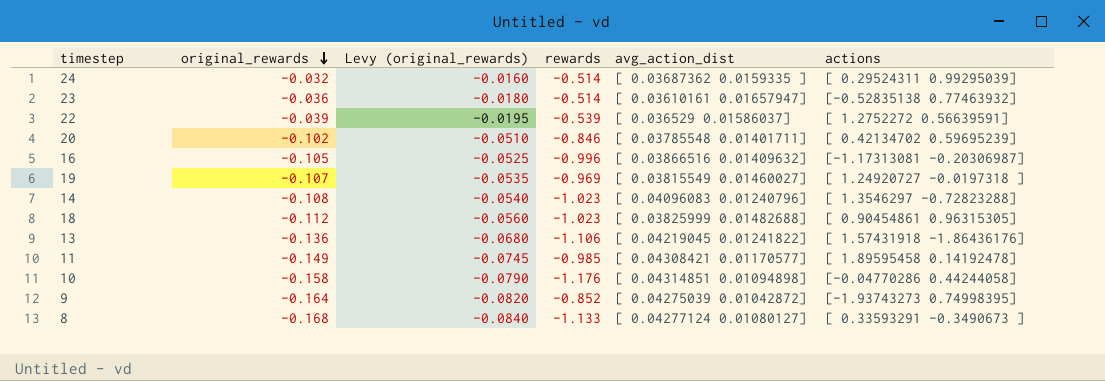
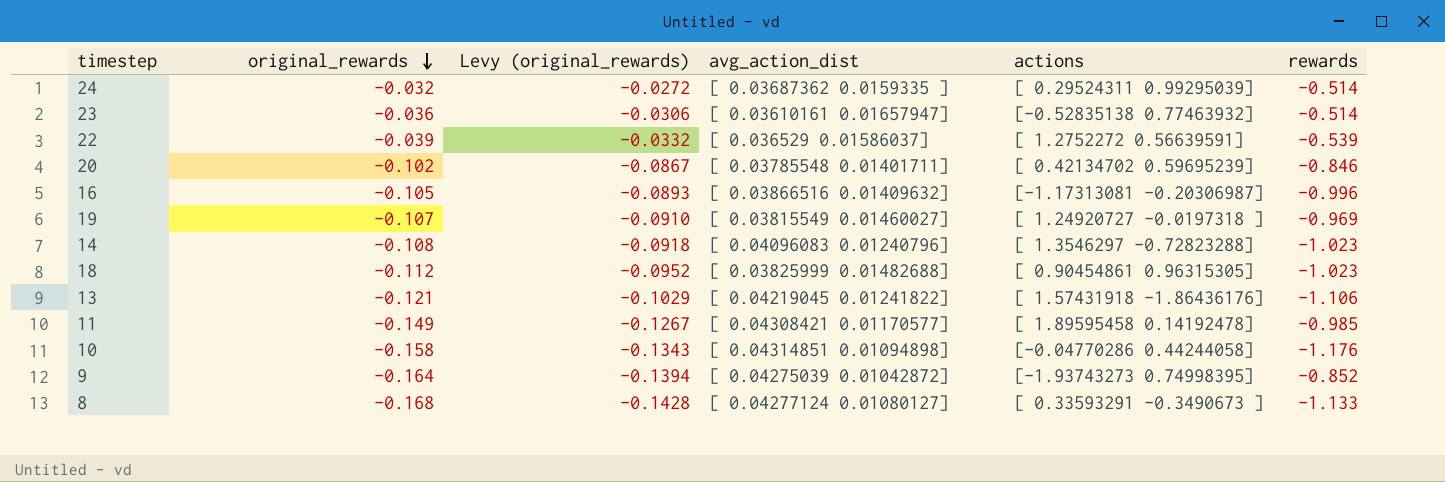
column Levy (original_rewards) | formula: [original_rewards] * 0.5 -> [original_rewards] * 0.85
column rewards | position: 4 -> 6
13 | original_rewards: -0.136 -> -0.121

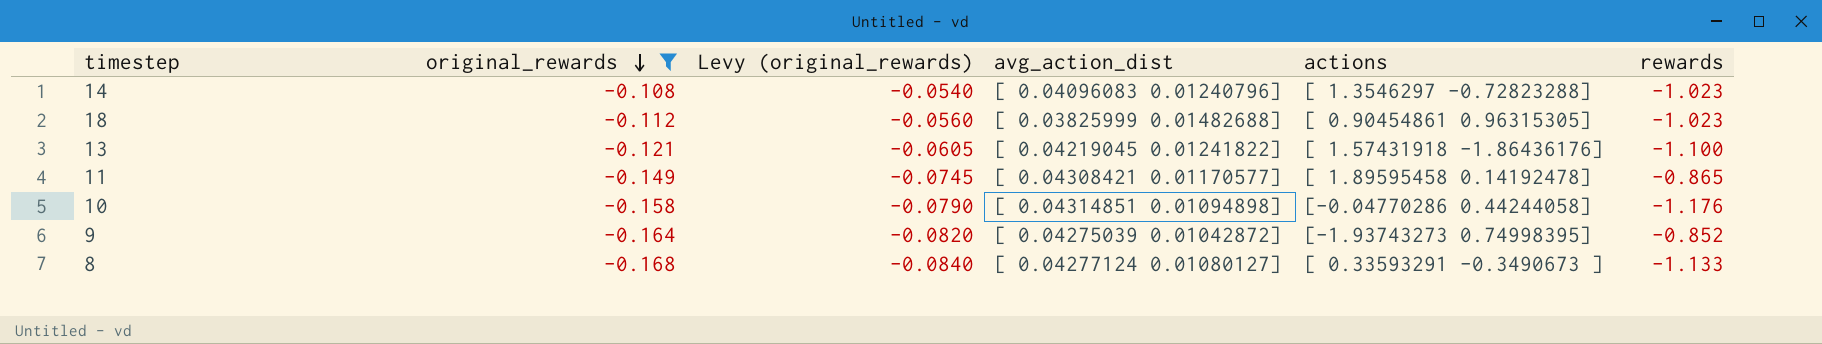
filter: none -> original_rewards <= -0.108
column Levy (original_rewards) | formula: [original_rewards] * 0.85 -> [original_rewards] * 0.5
13 | rewards: -1.106 -> -1.100
11 | rewards: -0.985 -> -0.865

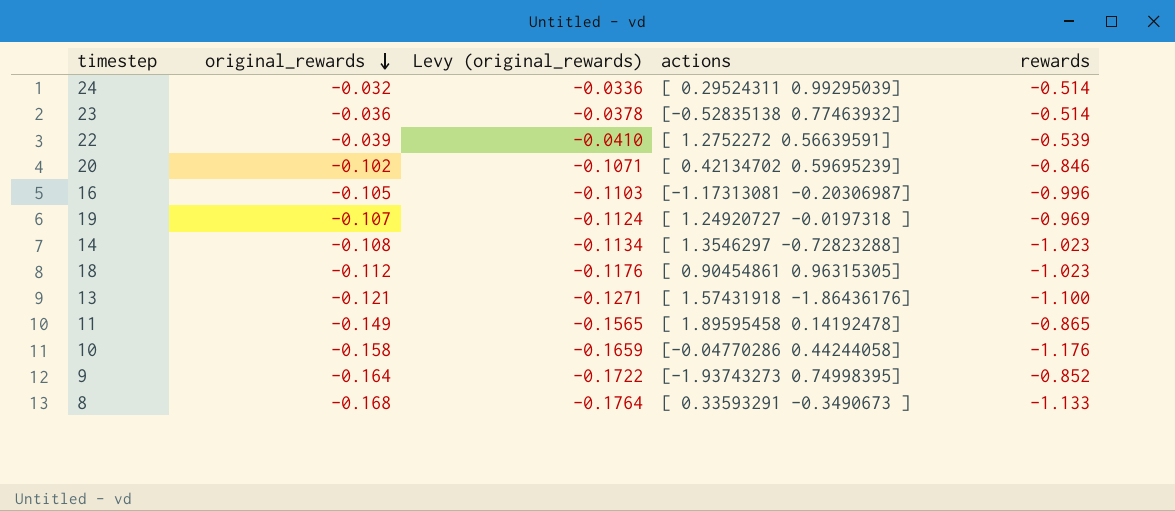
filter: original_rewards <= -0.108 -> none
column avg_action_dist | position: 4 -> none
column Levy (original_rewards) | formula: [original_rewards] * 0.5 -> [original_rewards] * 1.05

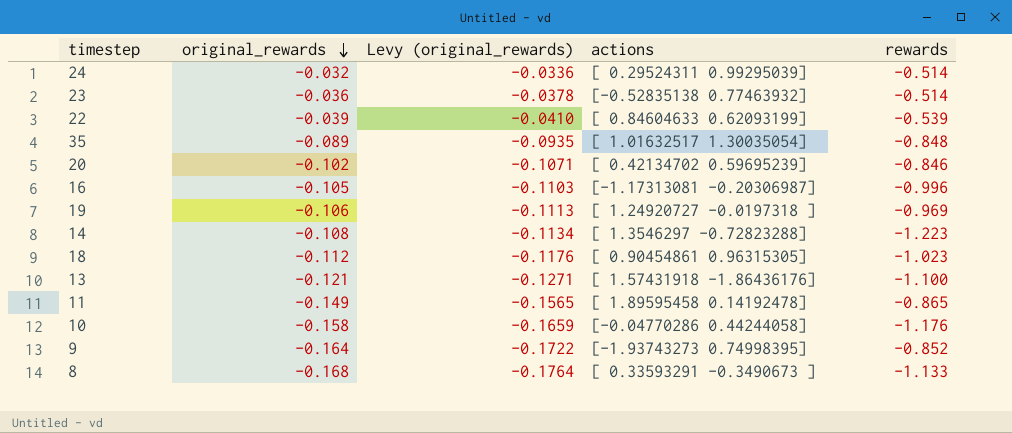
22 | actions: [ 1.2752272 0.56639591] -> [ 0.84604633 0.62093199]
row 35: none -> -0.089 | -0.0935 | [ 1.01632517 1.30035054] | -0.848
19 | original_rewards: -0.107 -> -0.106
19 | Levy (original_rewards): -0.1124 -> -0.1113
14 | rewards: -1.023 -> -1.223

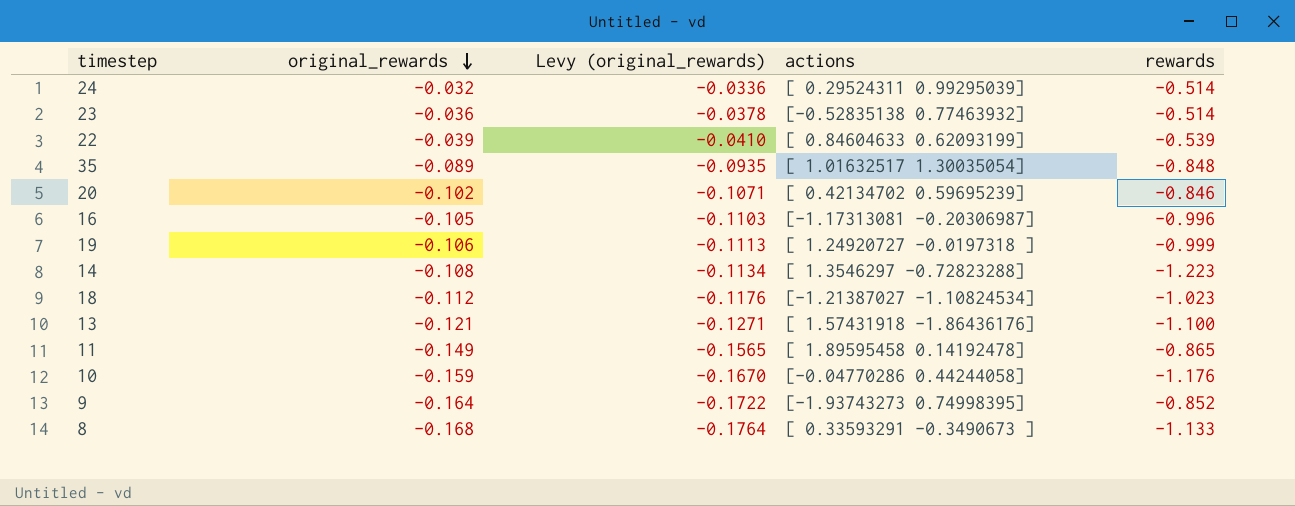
19 | rewards: -0.969 -> -0.999
18 | actions: [ 0.90454861 0.96315305] -> [-1.21387027 -1.10824534]
10 | original_rewards: -0.158 -> -0.159
10 | Levy (original_rewards): -0.1659 -> -0.1670

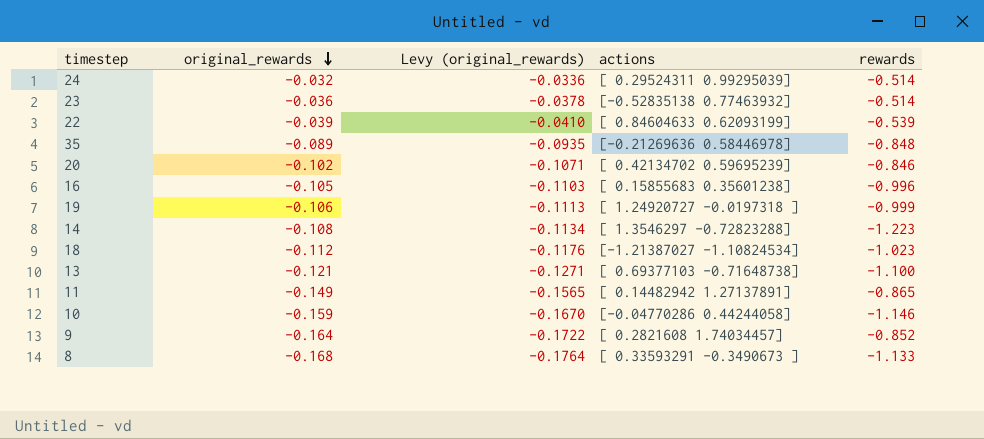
35 | actions: [ 1.01632517 1.30035054] -> [-0.21269636 0.58446978]
16 | actions: [-1.17313081 -0.20306987] -> [ 0.15855683 0.35601238]
13 | actions: [ 1.57431918 -1.86436176] -> [ 0.69377103 -0.71648738]
11 | actions: [ 1.89595458 0.14192478] -> [ 0.14482942 1.27137891]
10 | rewards: -1.176 -> -1.146
9 | actions: [-1.93743273 0.74998395] -> [ 0.2821608 1.74034457]

